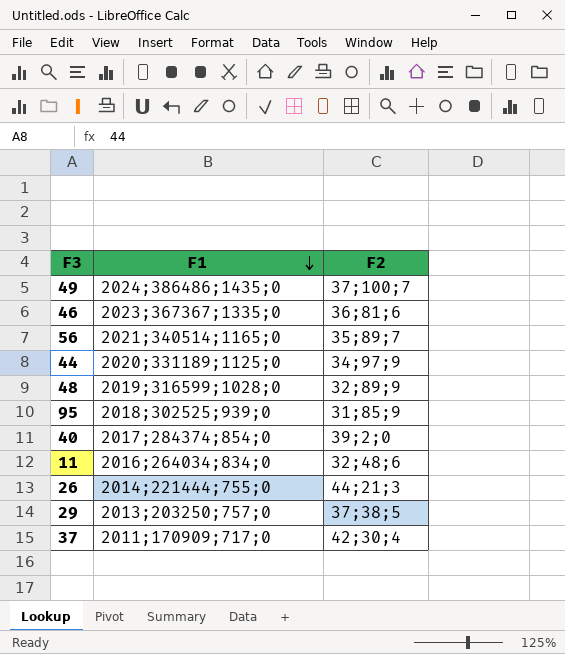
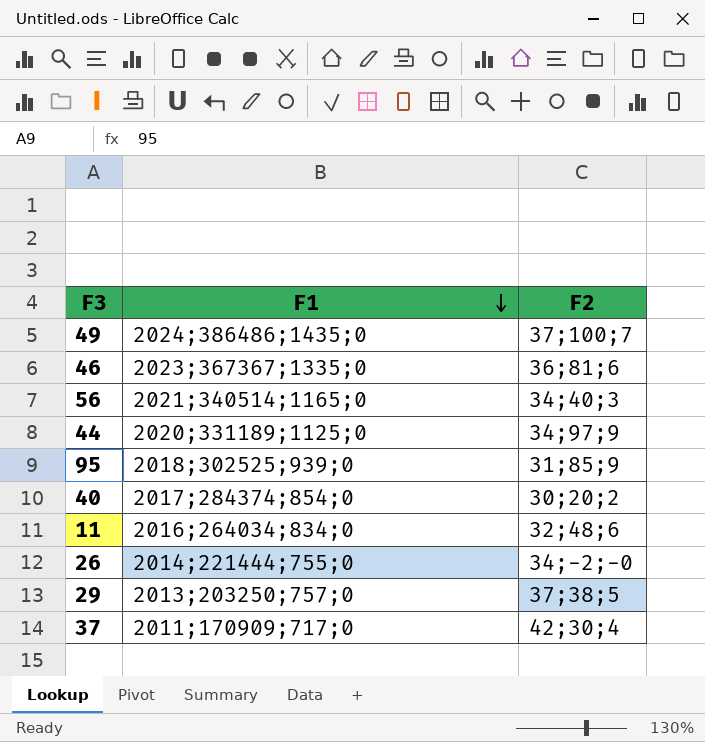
row 48: 2019;316599;1028;0 | 32;89;9 -> none
56 | F2: 35;89;7 -> 34;40;3
40 | F2: 39;2;0 -> 30;20;2
26 | F2: 44;21;3 -> 34;-2;-0

